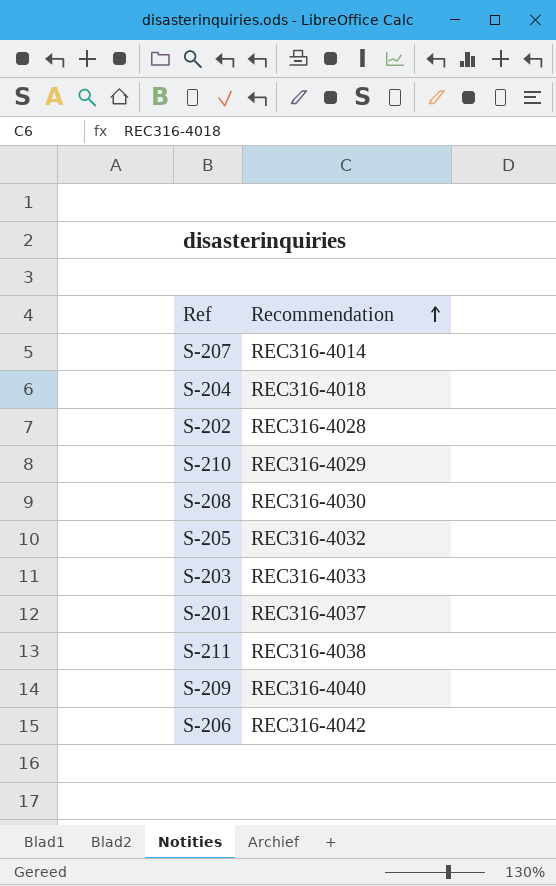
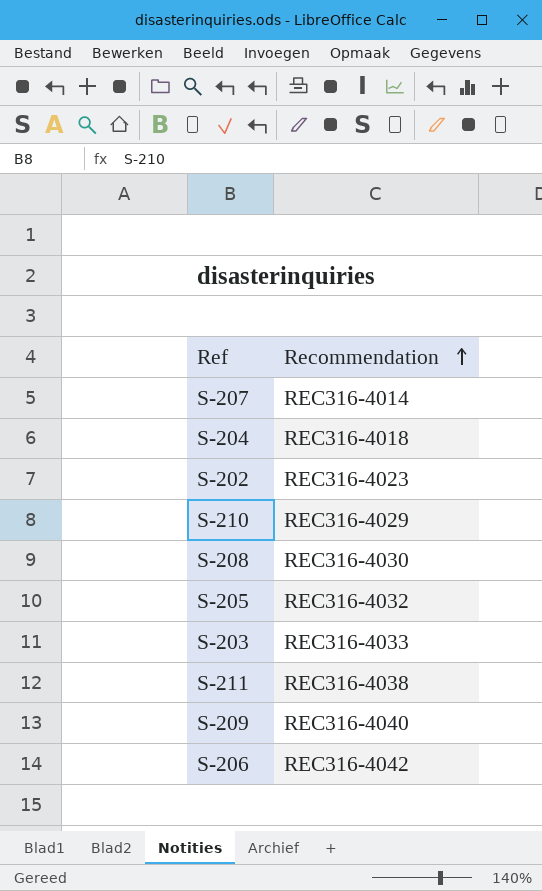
row S-201: REC316-4037 -> none
S-202 | Recommendation: REC316-4028 -> REC316-4023

